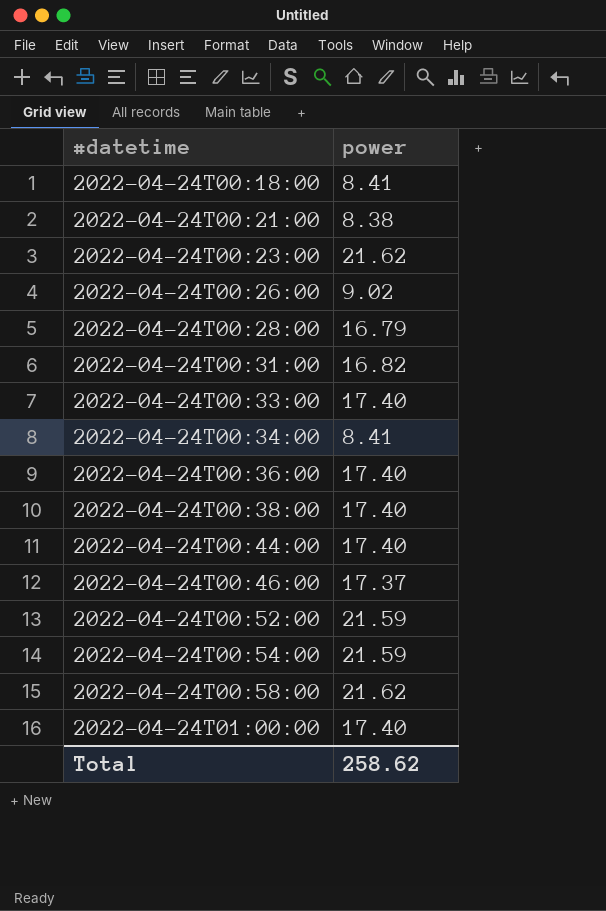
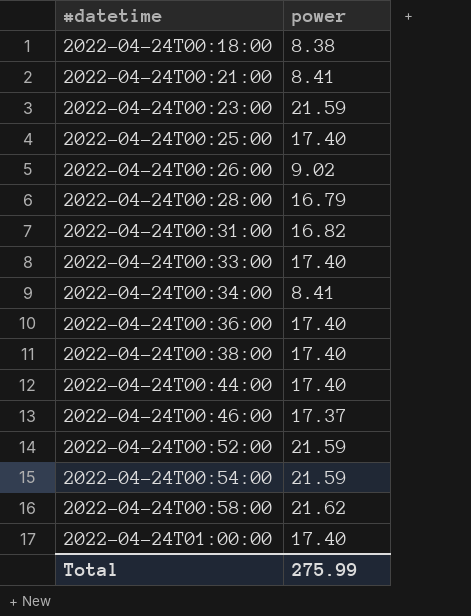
2022-04-24T00:18:00 | power: 8.41 -> 8.38
2022-04-24T00:21:00 | power: 8.38 -> 8.41
2022-04-24T00:23:00 | power: 21.62 -> 21.59
row 2022-04-24T00:25:00: none -> 17.40
Total | power: 258.62 -> 275.99

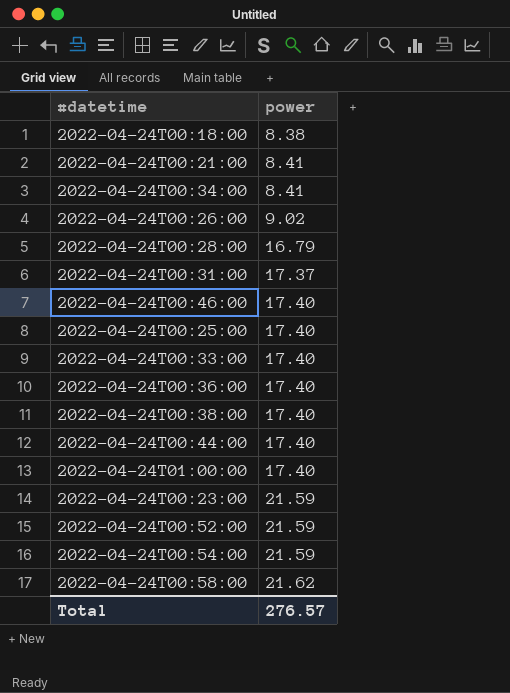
row order: #datetime ascending -> power ascending
2022-04-24T00:31:00 | power: 16.82 -> 17.37
2022-04-24T00:46:00 | power: 17.37 -> 17.40
Total | power: 275.99 -> 276.57

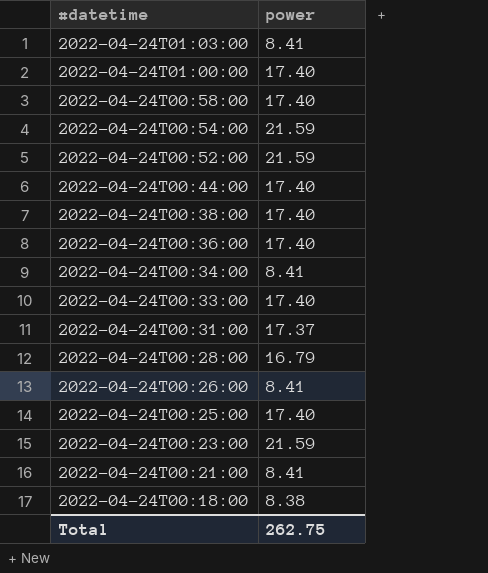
row order: power ascending -> #datetime descending
row 2022-04-24T00:46:00: 17.40 -> none
row 2022-04-24T01:03:00: none -> 8.41
2022-04-24T00:58:00 | power: 21.62 -> 17.40
2022-04-24T00:26:00 | power: 9.02 -> 8.41
Total | power: 276.57 -> 262.75

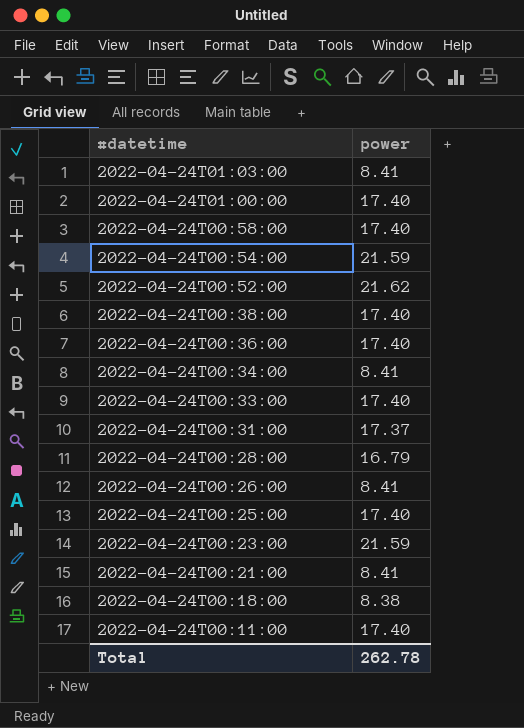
row 2022-04-24T00:44:00: 17.40 -> none
2022-04-24T00:52:00 | power: 21.59 -> 21.62
row 2022-04-24T00:11:00: none -> 17.40
Total | power: 262.75 -> 262.78

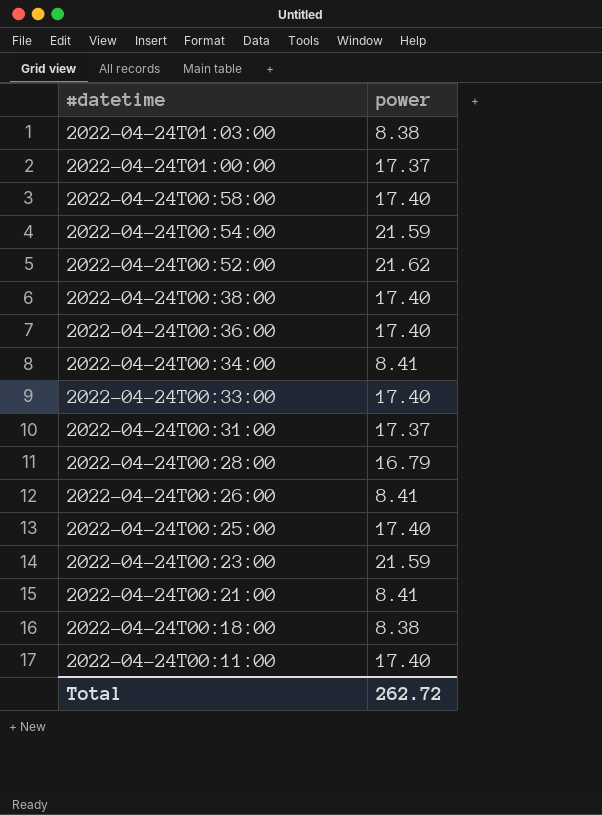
2022-04-24T01:03:00 | power: 8.41 -> 8.38
2022-04-24T01:00:00 | power: 17.40 -> 17.37
Total | power: 262.78 -> 262.72

